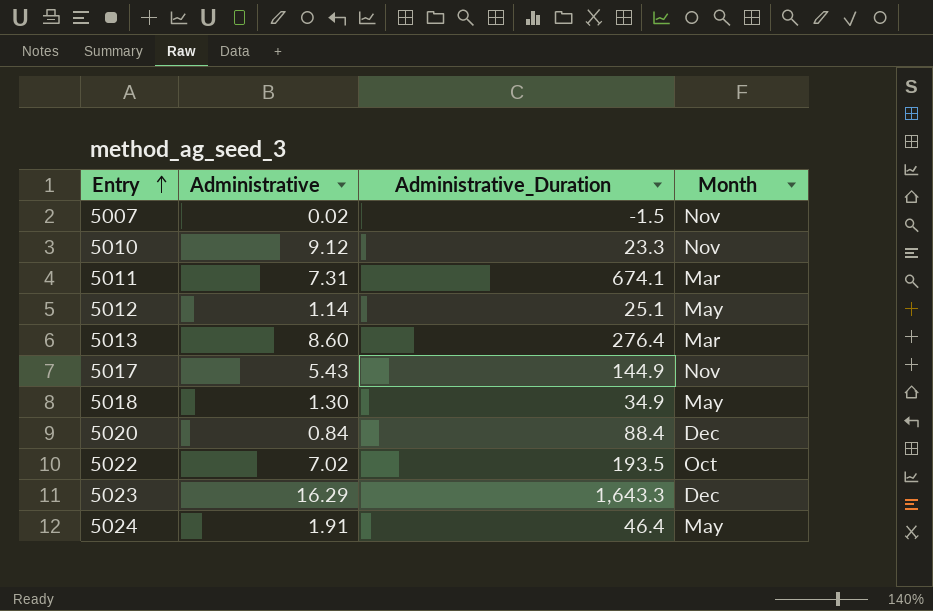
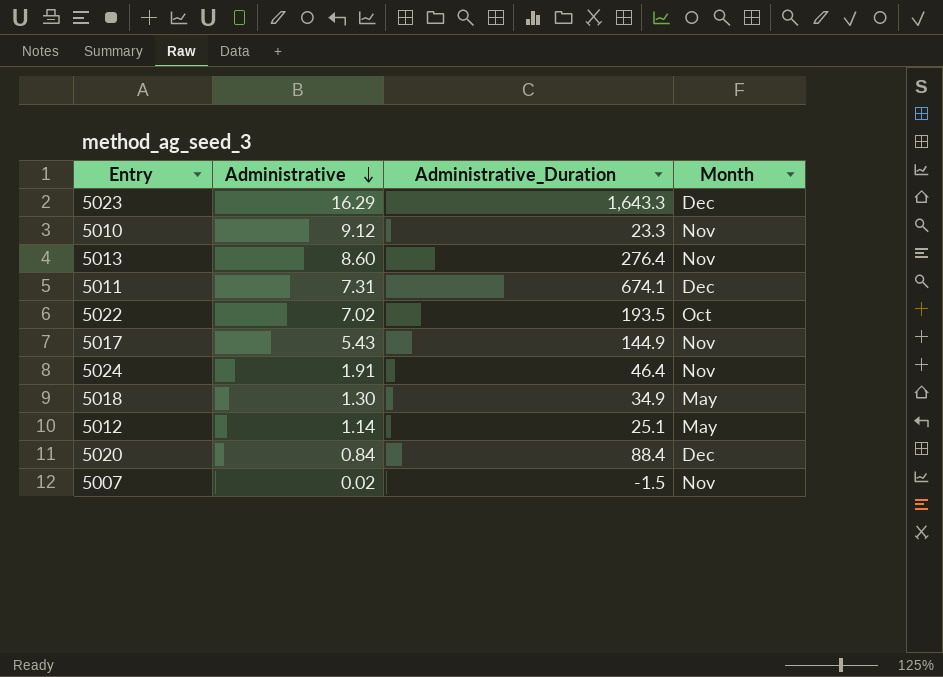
row order: Entry ascending -> Administrative descending
5013 | Month: Mar -> Nov
5011 | Month: Mar -> Dec
5024 | Month: May -> Nov

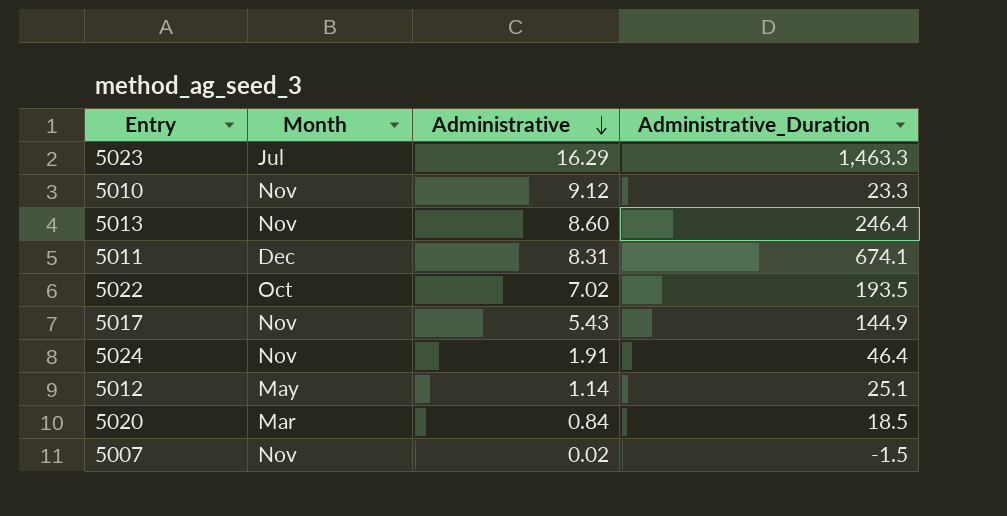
column Month | position: 4 -> 2
row 5018: 1.30 | 34.9 | May -> none
5023 | Month: Dec -> Jul
5023 | Administrative_Duration: 1,643.3 -> 1,463.3
5013 | Administrative_Duration: 276.4 -> 246.4
5011 | Administrative: 7.31 -> 8.31
5020 | Month: Dec -> Mar
5020 | Administrative_Duration: 88.4 -> 18.5

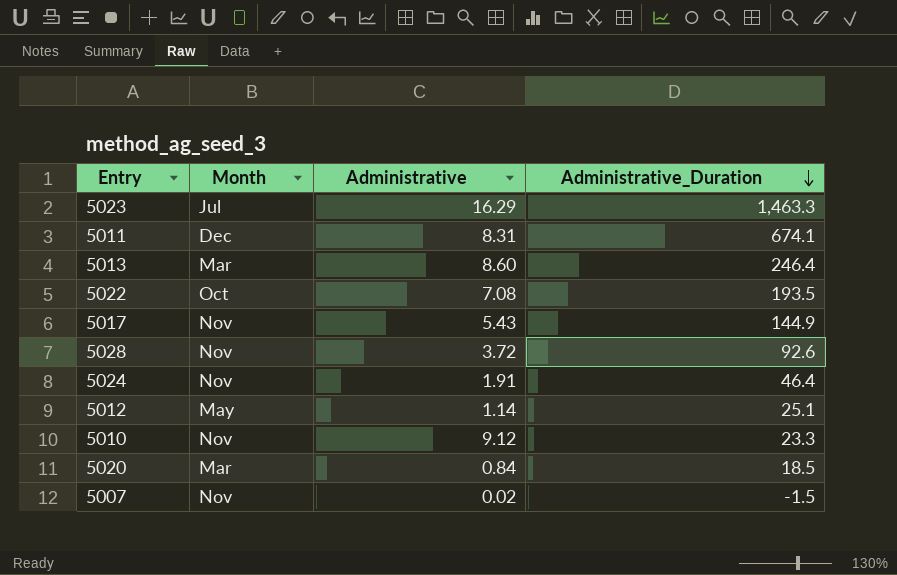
row order: Administrative descending -> Administrative_Duration descending
5013 | Month: Nov -> Mar
5022 | Administrative: 7.02 -> 7.08
row 5028: none -> Nov | 3.72 | 92.6

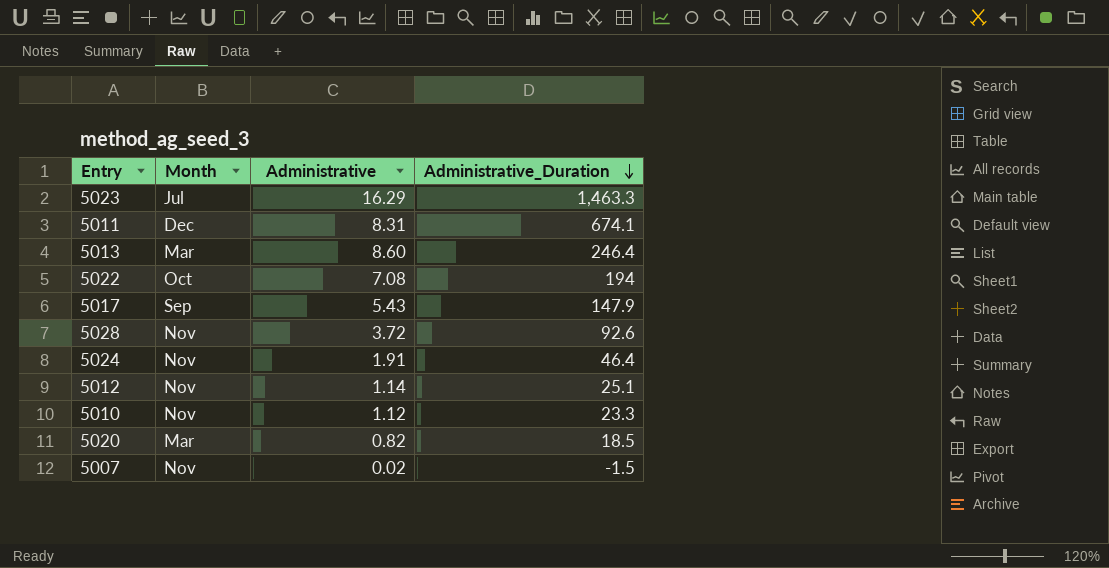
5022 | Administrative_Duration: 193.5 -> 194
5017 | Month: Nov -> Sep
5017 | Administrative_Duration: 144.9 -> 147.9
5012 | Month: May -> Nov
5010 | Administrative: 9.12 -> 1.12
5020 | Administrative: 0.84 -> 0.82

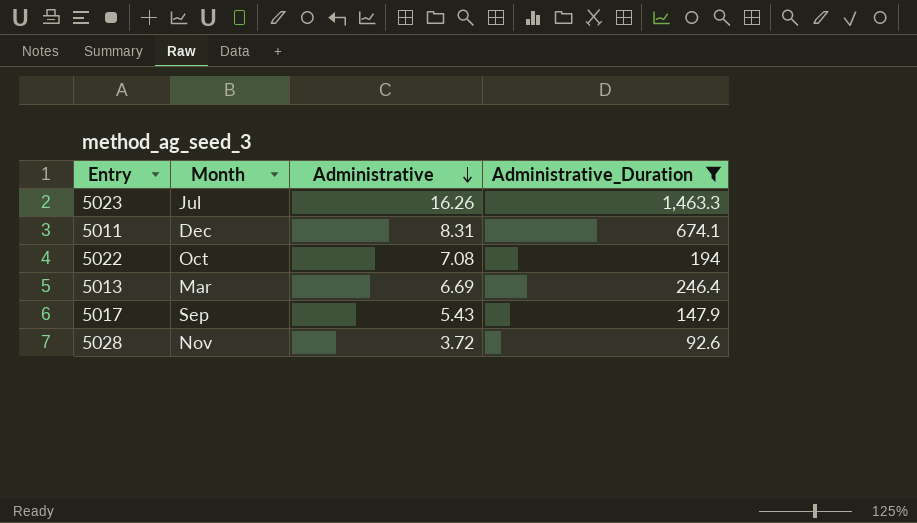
filter: none -> Administrative_Duration >= 92.6
row order: Administrative_Duration descending -> Administrative descending
5023 | Administrative: 16.29 -> 16.26
5013 | Administrative: 8.60 -> 6.69

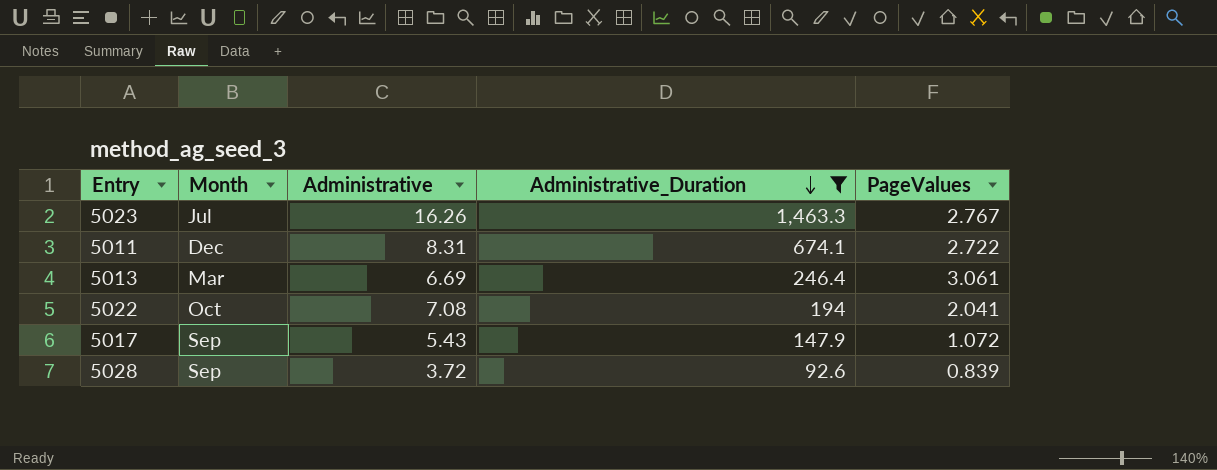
row order: Administrative descending -> Administrative_Duration descending
column PageValues | position: none -> 5
5028 | Month: Nov -> Sep

